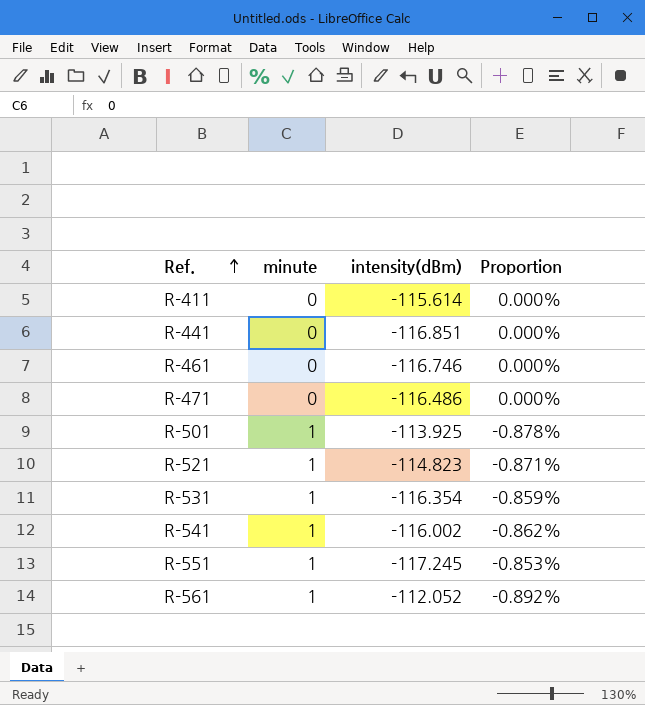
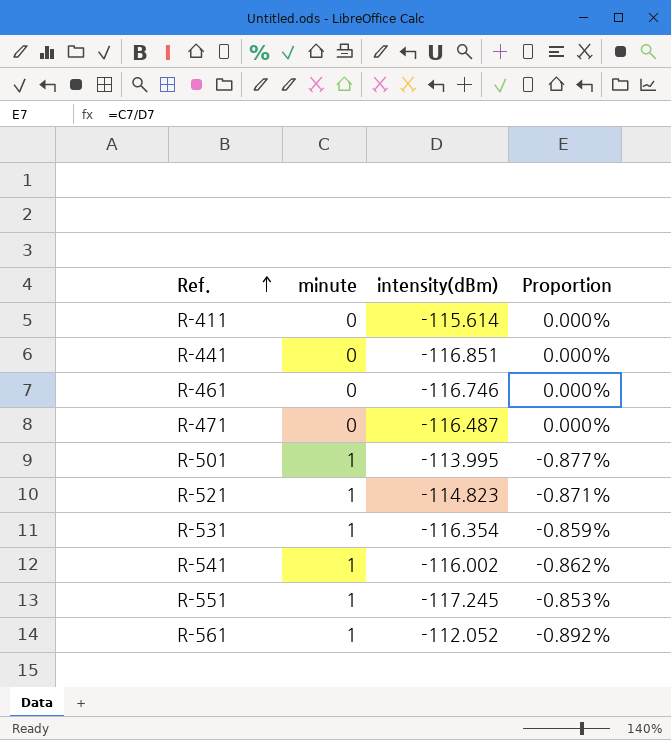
R-471 | intensity(dBm): -116.486 -> -116.487
R-501 | intensity(dBm): -113.925 -> -113.995
R-501 | Proportion: -0.878% -> -0.877%

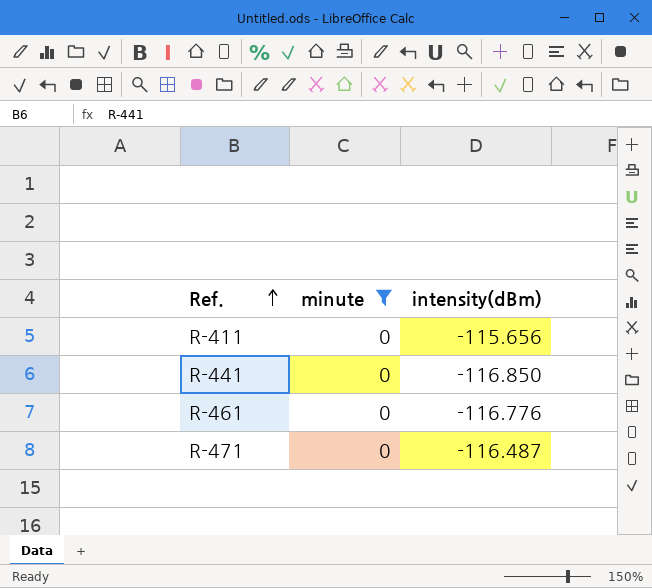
filter: none -> minute = 0
column Proportion | formula: [minute] / [intensity(dBm)] -> none
R-411 | intensity(dBm): -115.614 -> -115.656
R-441 | intensity(dBm): -116.851 -> -116.850
R-461 | intensity(dBm): -116.746 -> -116.776

